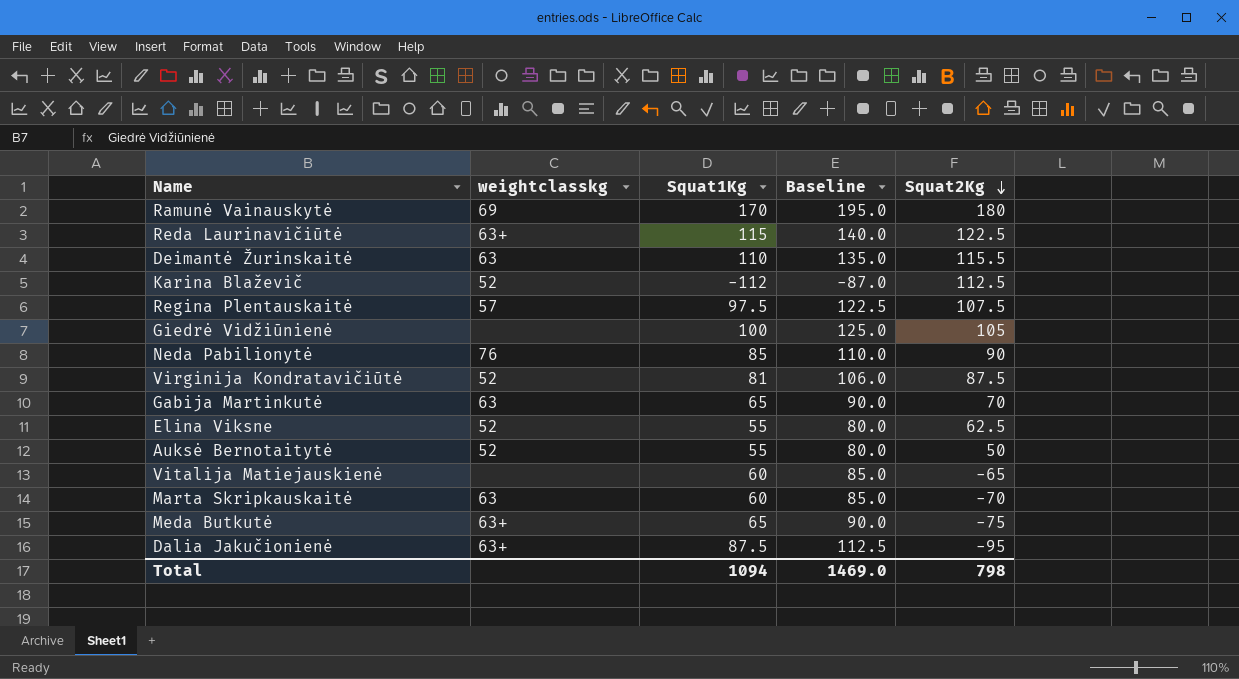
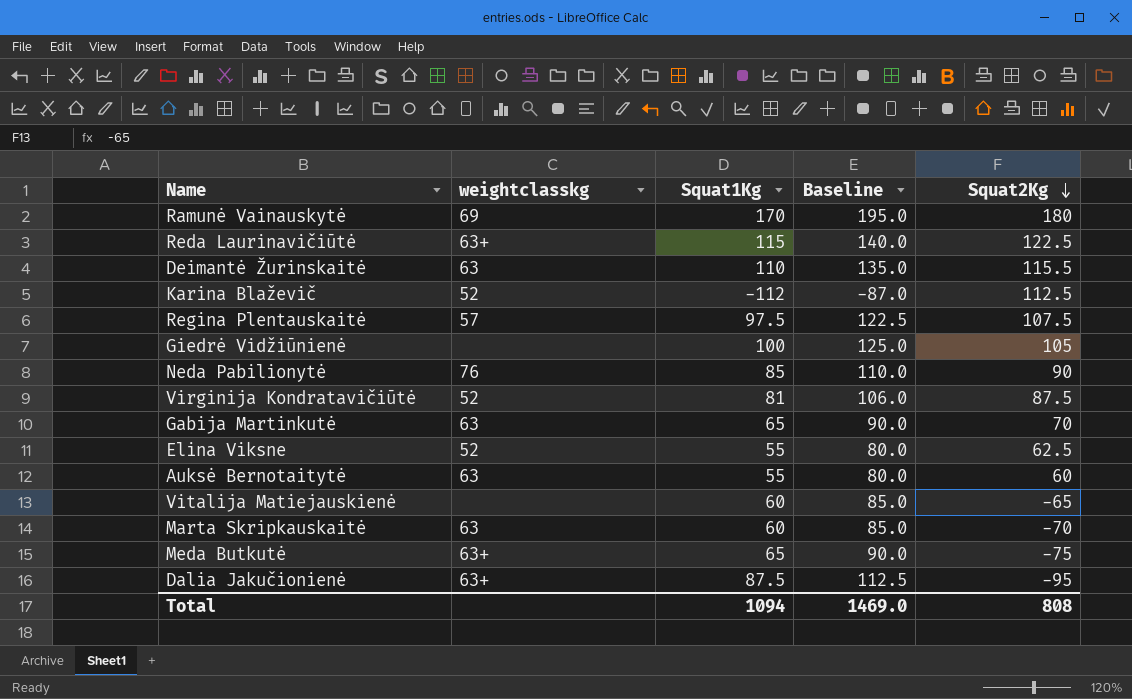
Auksė Bernotaitytė | weightclasskg: 52 -> 63
Auksė Bernotaitytė | Squat2Kg: 50 -> 60
Total | Squat2Kg: 798 -> 808

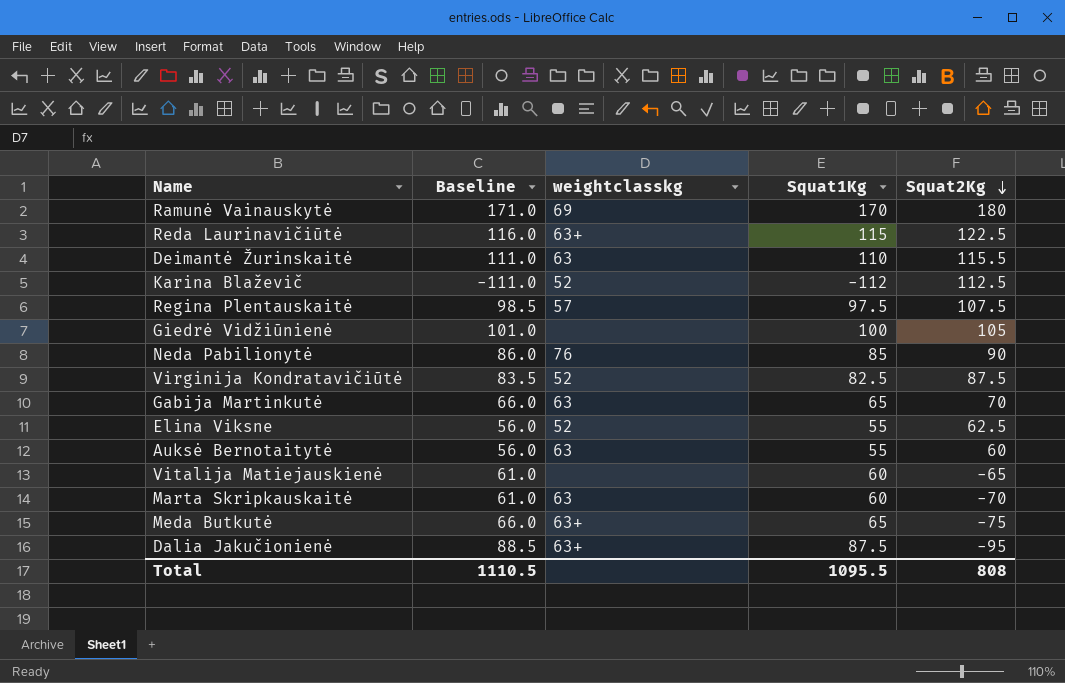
column Baseline | formula: [Squat1Kg] + 25 -> [Squat1Kg] + 1
column Baseline | position: 4 -> 2
Virginija Kondratavičiūtė | Squat1Kg: 81 -> 82.5
Total | Baseline: 1469.0 -> 1110.5
Total | Squat1Kg: 1094 -> 1095.5

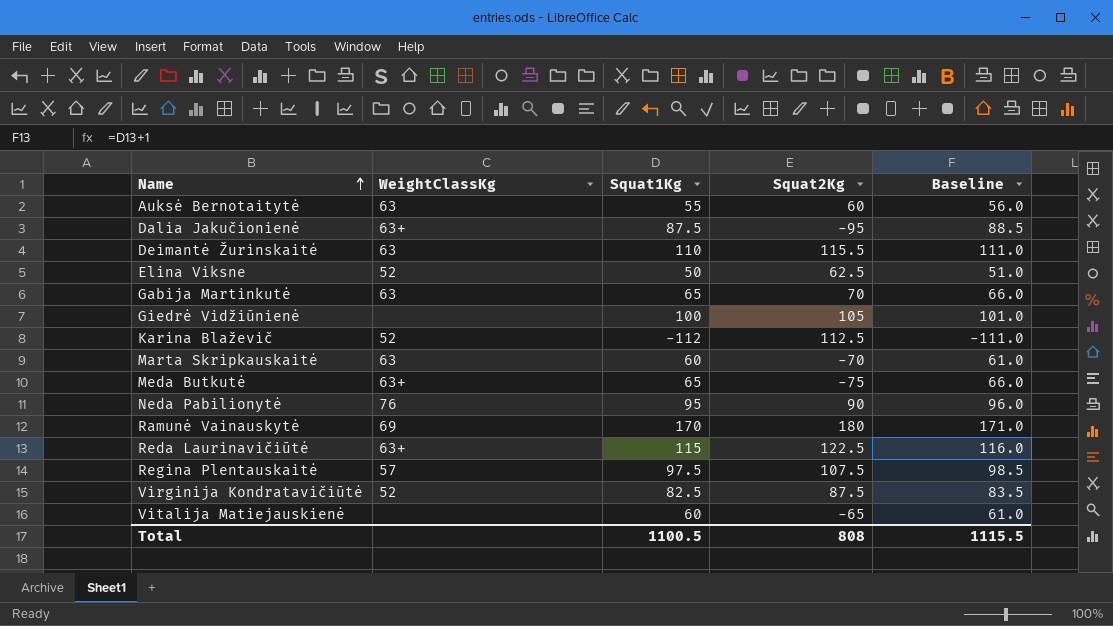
row order: Squat2Kg descending -> Name ascending
column name: weightclasskg -> WeightClassKg
column Baseline | position: 2 -> 5
Elina Viksne | Squat1Kg: 55 -> 50
Elina Viksne | Baseline: 56.0 -> 51.0
Neda Pabilionytė | Squat1Kg: 85 -> 95
Neda Pabilionytė | Baseline: 86.0 -> 96.0
Total | Squat1Kg: 1095.5 -> 1100.5
Total | Baseline: 1110.5 -> 1115.5

